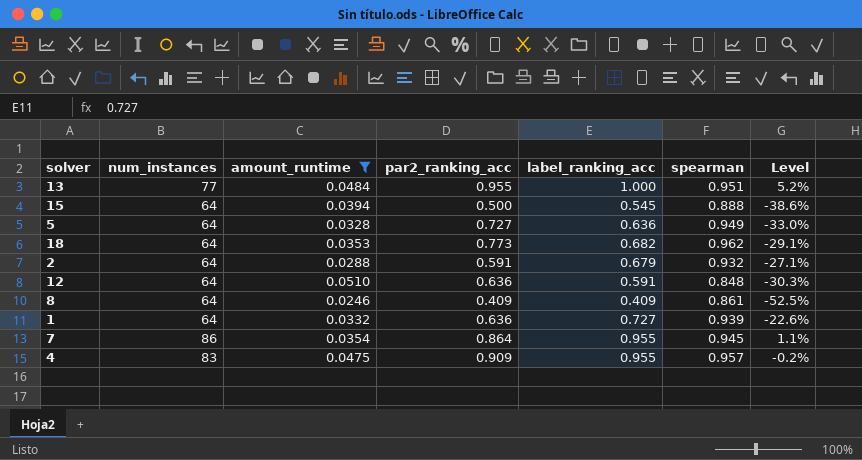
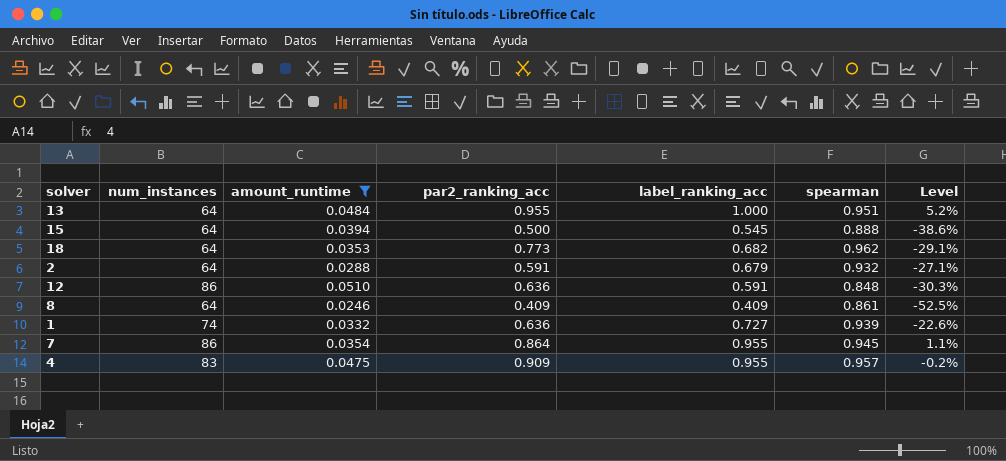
row 5: 64 | 0.0328 | 0.727 | 0.636 | 0.949 | -33.0% -> none
13 | num_instances: 77 -> 64
12 | num_instances: 64 -> 86
1 | num_instances: 64 -> 74

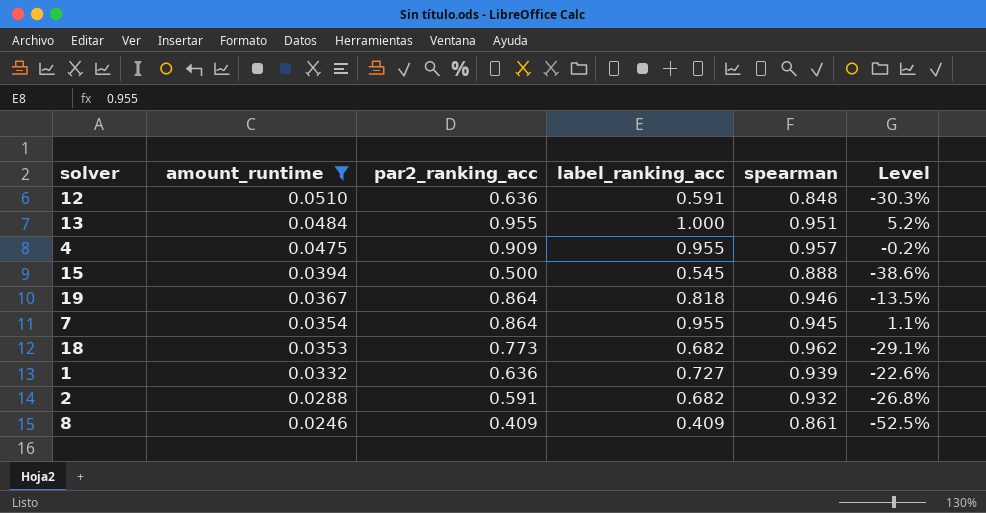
row order: none -> amount_runtime descending
column num_instances | position: 2 -> none
row 19: none -> 0.0367 | 0.864 | 0.818 | 0.946 | -13.5%
2 | label_ranking_acc: 0.679 -> 0.682
2 | Level: -27.1% -> -26.8%

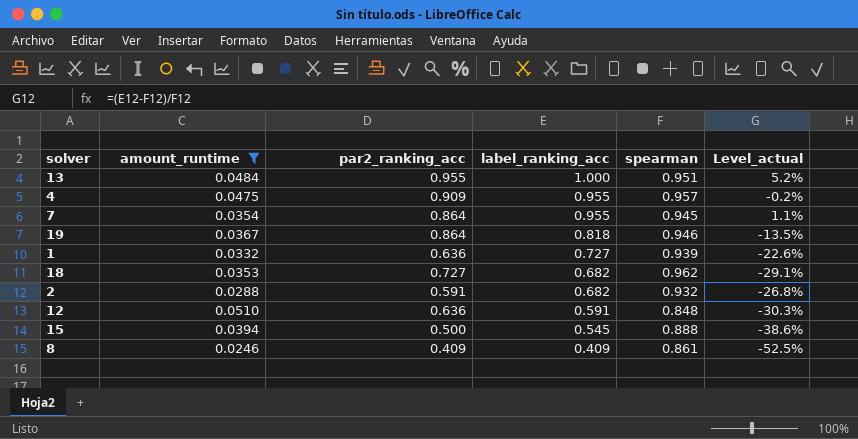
row order: amount_runtime descending -> label_ranking_acc descending
column name: Level -> Level_actual
18 | par2_ranking_acc: 0.773 -> 0.727

